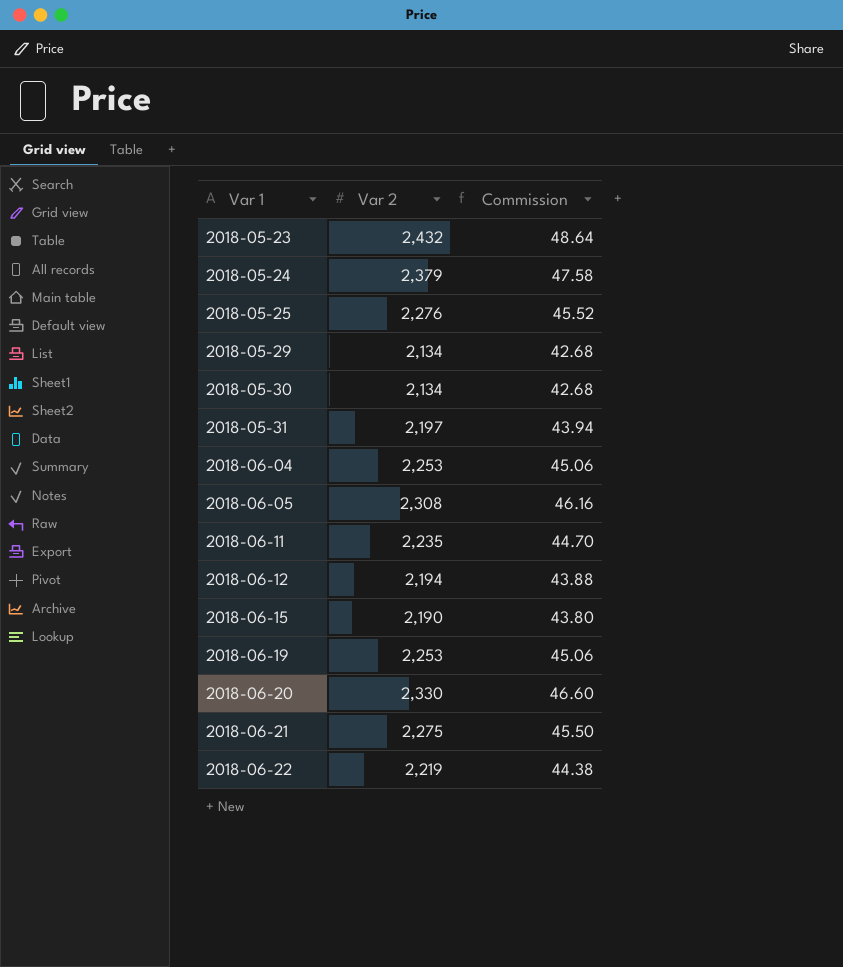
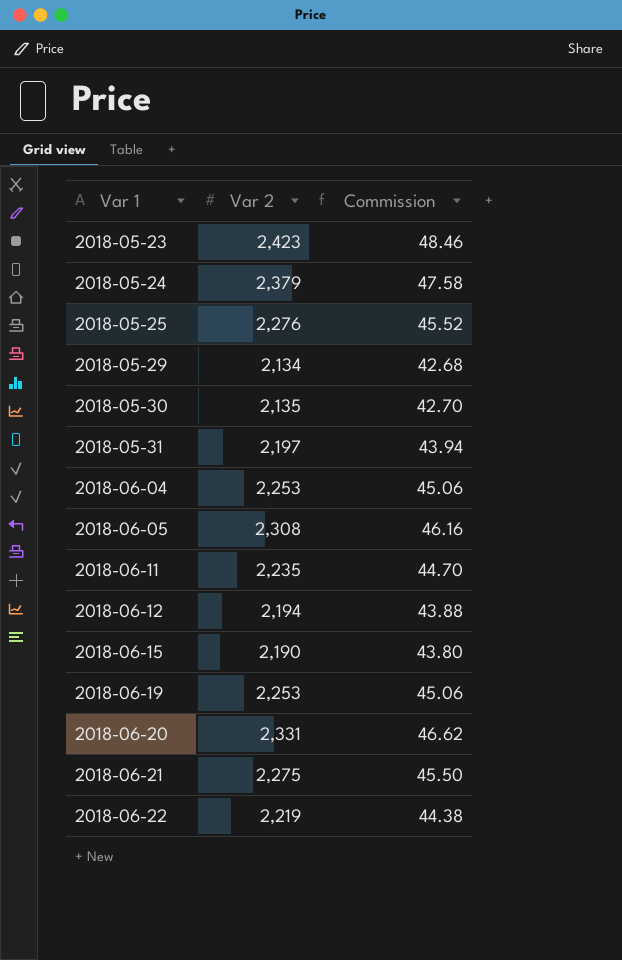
2018-05-23 | Var 2: 2,432 -> 2,423
2018-05-23 | Commission: 48.64 -> 48.46
2018-05-30 | Var 2: 2,134 -> 2,135
2018-05-30 | Commission: 42.68 -> 42.70
2018-06-20 | Var 2: 2,330 -> 2,331
2018-06-20 | Commission: 46.60 -> 46.62

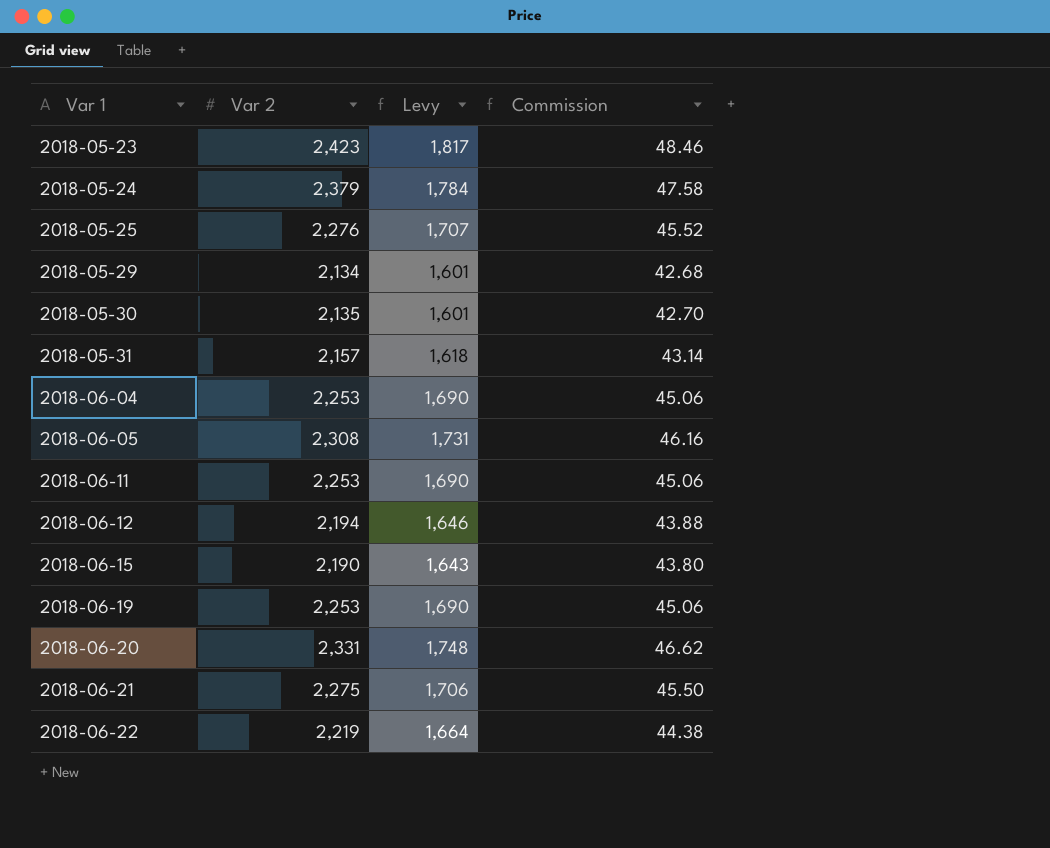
column Levy | formula: none -> [Var 2] * 0.75
2018-05-31 | Var 2: 2,197 -> 2,157
2018-05-31 | Commission: 43.94 -> 43.14
2018-06-11 | Var 2: 2,235 -> 2,253
2018-06-11 | Commission: 44.70 -> 45.06

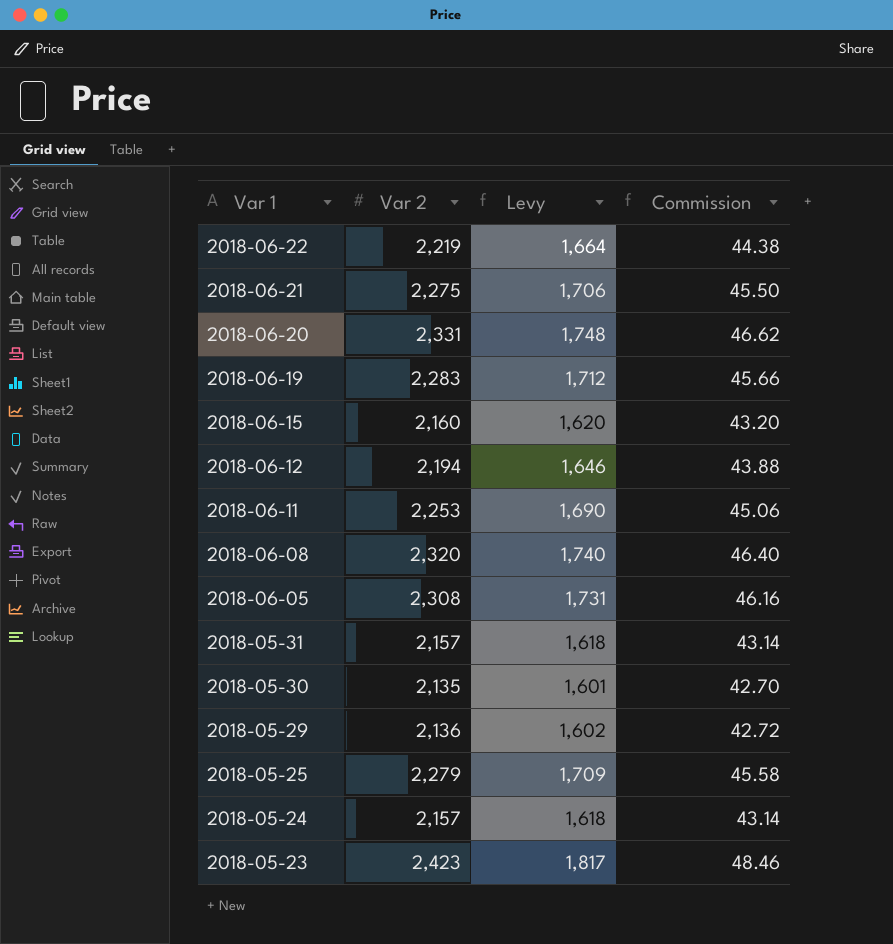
row order: Var 1 ascending -> Var 1 descending
row 2018-06-04: 2,253 | 1,690 | 45.06 -> none
2018-06-19 | Var 2: 2,253 -> 2,283
2018-06-19 | Levy: 1,690 -> 1,712
2018-06-19 | Commission: 45.06 -> 45.66
2018-06-15 | Var 2: 2,190 -> 2,160
2018-06-15 | Levy: 1,643 -> 1,620
2018-06-15 | Commission: 43.80 -> 43.20
row 2018-06-08: none -> 2,320 | 1,740 | 46.40
2018-05-29 | Var 2: 2,134 -> 2,136
2018-05-29 | Levy: 1,601 -> 1,602
2018-05-29 | Commission: 42.68 -> 42.72
2018-05-25 | Var 2: 2,276 -> 2,279
2018-05-25 | Levy: 1,707 -> 1,709
2018-05-25 | Commission: 45.52 -> 45.58
2018-05-24 | Var 2: 2,379 -> 2,157
2018-05-24 | Levy: 1,784 -> 1,618
2018-05-24 | Commission: 47.58 -> 43.14

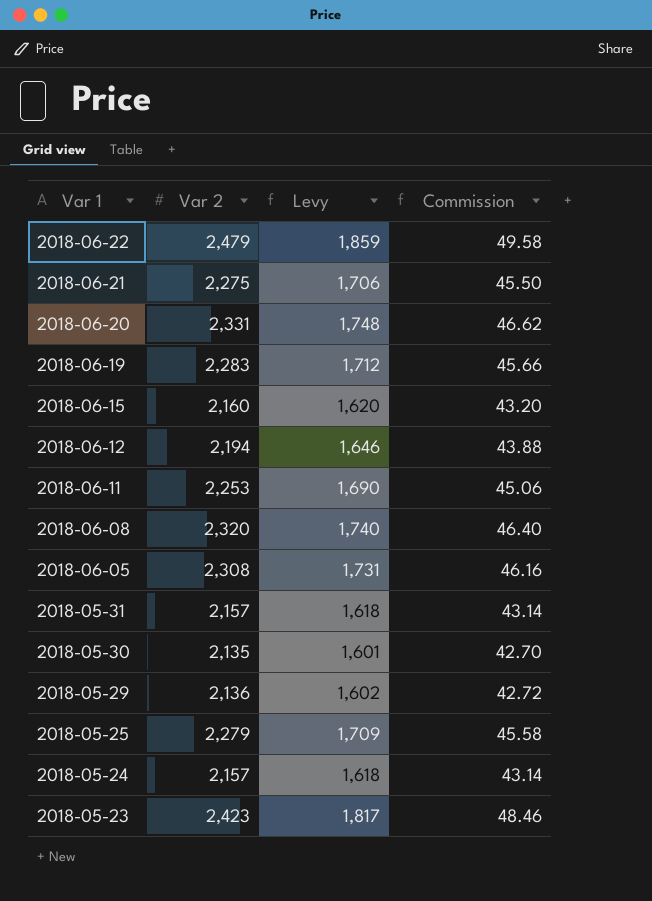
2018-06-22 | Var 2: 2,219 -> 2,479
2018-06-22 | Levy: 1,664 -> 1,859
2018-06-22 | Commission: 44.38 -> 49.58

